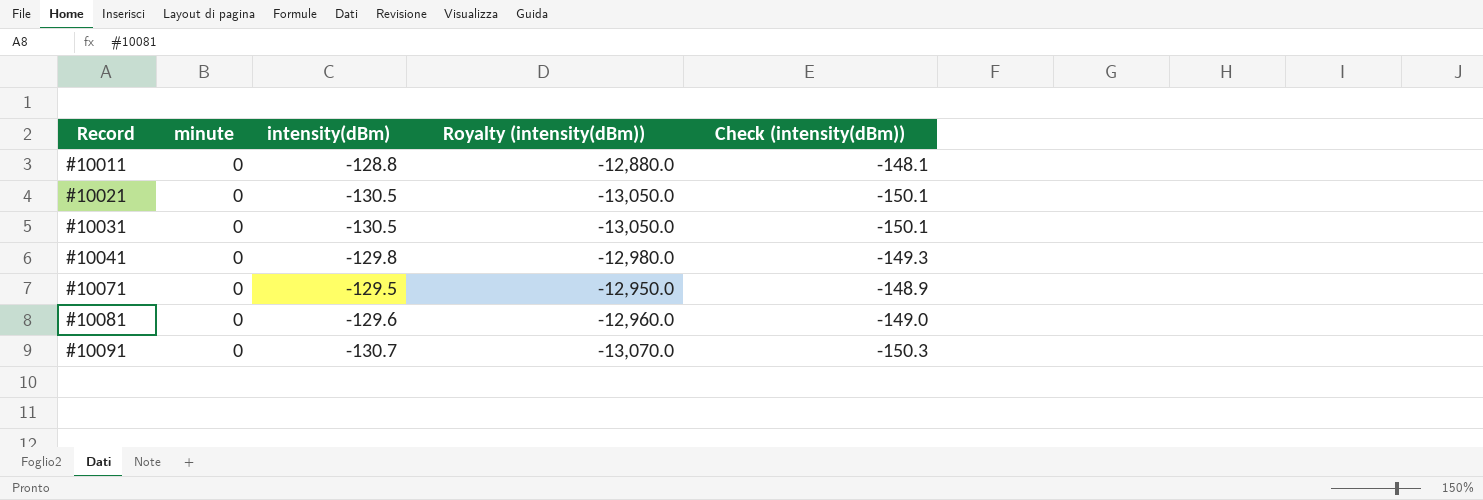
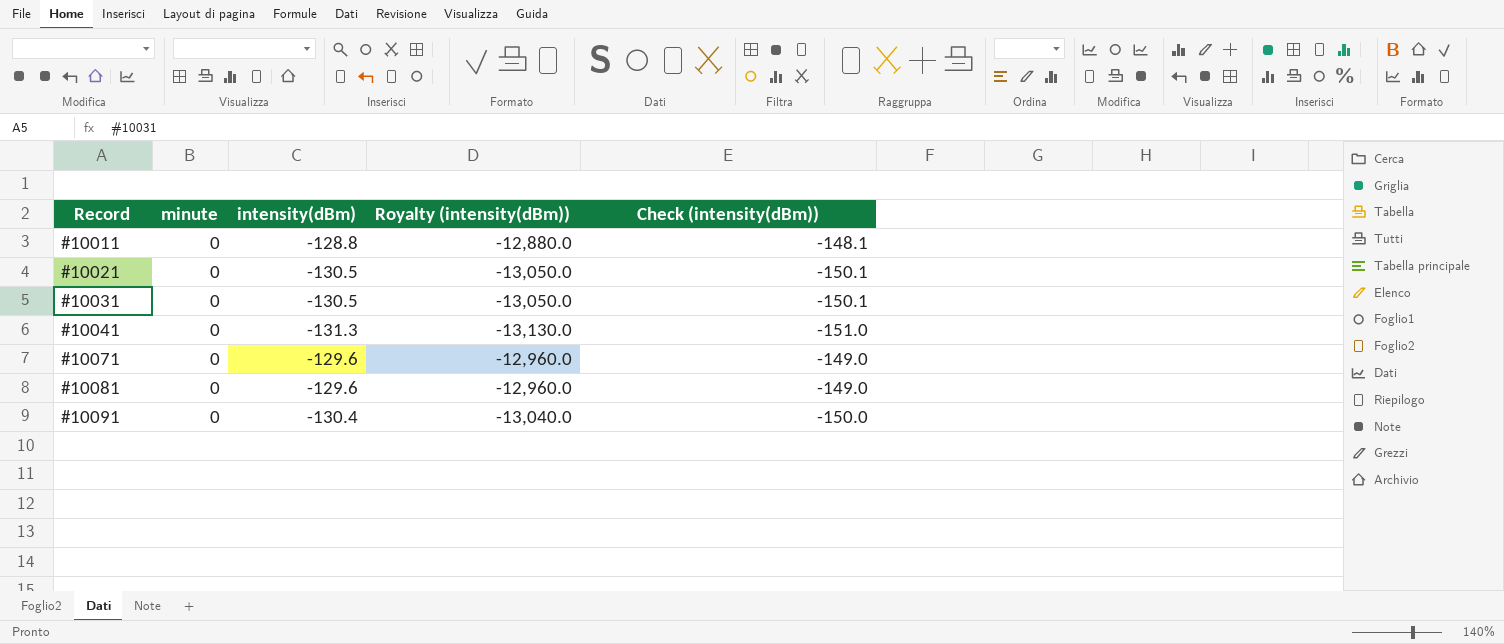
#10041 | intensity(dBm): -129.8 -> -131.3
#10041 | Royalty (intensity(dBm)): -12,980.0 -> -13,130.0
#10041 | Check (intensity(dBm)): -149.3 -> -151.0
#10071 | intensity(dBm): -129.5 -> -129.6
#10071 | Royalty (intensity(dBm)): -12,950.0 -> -12,960.0
#10071 | Check (intensity(dBm)): -148.9 -> -149.0
#10091 | intensity(dBm): -130.7 -> -130.4
#10091 | Royalty (intensity(dBm)): -13,070.0 -> -13,040.0
#10091 | Check (intensity(dBm)): -150.3 -> -150.0

